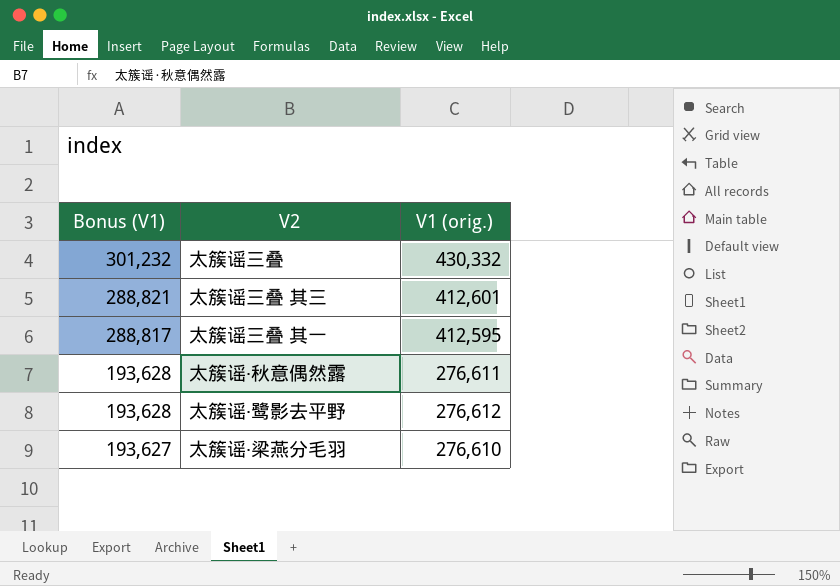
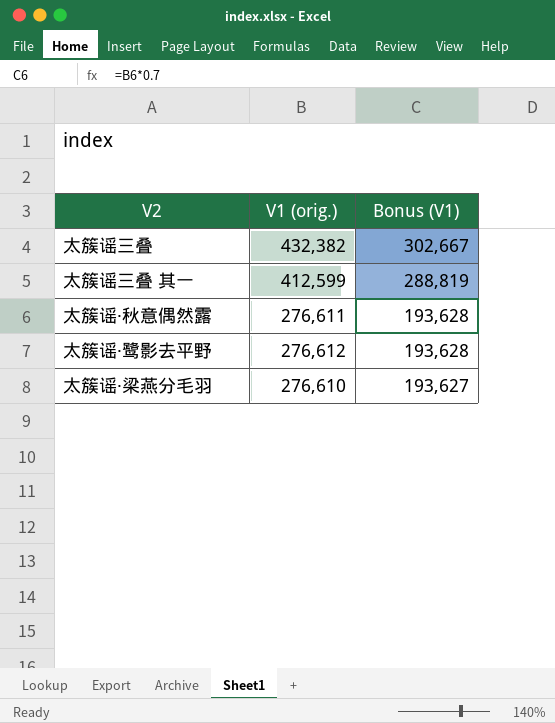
column Bonus (V1) | position: 1 -> 3
row 太簇谣三叠 其三: 288,821 | 412,601 -> none
太簇谣三叠 | V1 (orig.): 430,332 -> 432,382
太簇谣三叠 | Bonus (V1): 301,232 -> 302,667
太簇谣三叠 其一 | V1 (orig.): 412,595 -> 412,599
太簇谣三叠 其一 | Bonus (V1): 288,817 -> 288,819

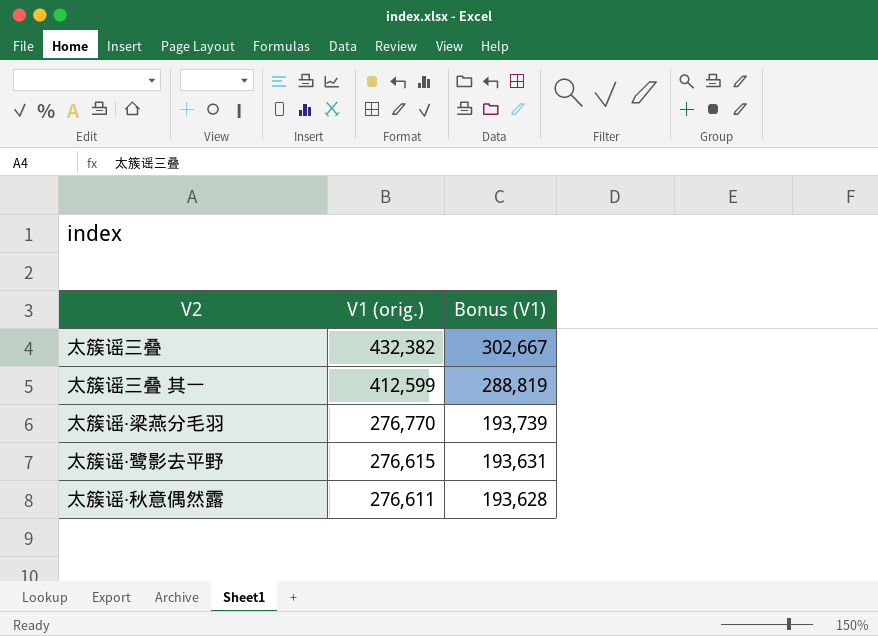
row order: Bonus (V1) descending -> V1 (orig.) descending
太簇谣·梁燕分毛羽 | V1 (orig.): 276,610 -> 276,770
太簇谣·梁燕分毛羽 | Bonus (V1): 193,627 -> 193,739
太簇谣·鹭影去平野 | V1 (orig.): 276,612 -> 276,615
太簇谣·鹭影去平野 | Bonus (V1): 193,628 -> 193,631

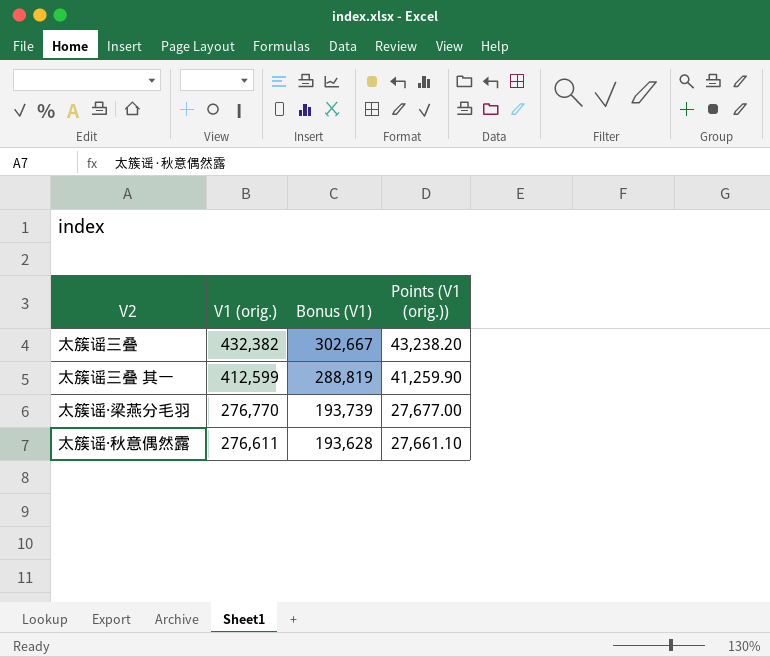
column Points (V1 (orig.)) | formula: none -> [V1 (orig.)] * 0.1
row 太簇谣·鹭影去平野: 276,615 | 193,631 -> none

